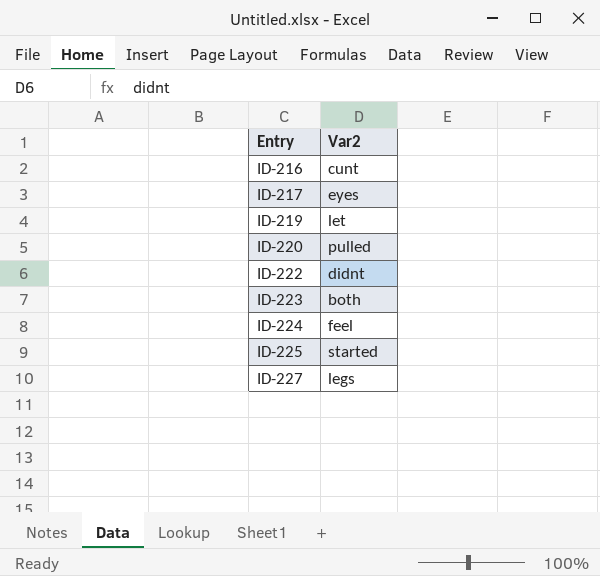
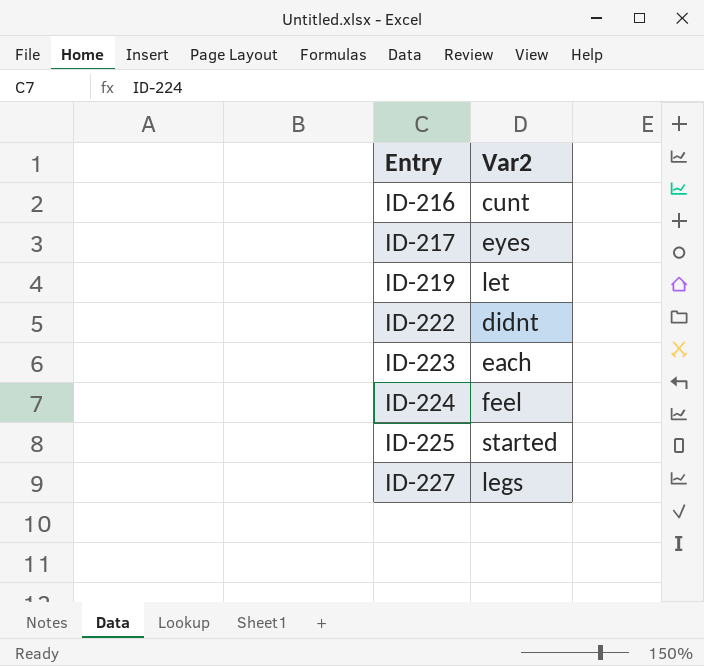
row ID-220: pulled -> none
ID-223 | Var2: both -> each

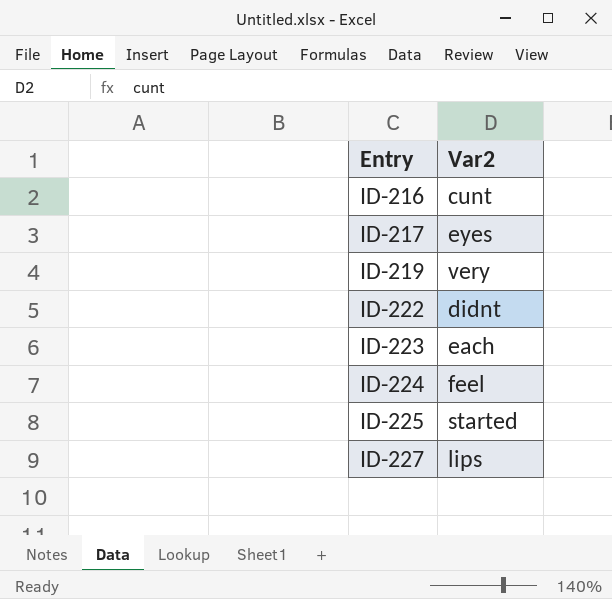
ID-219 | Var2: let -> very
ID-227 | Var2: legs -> lips

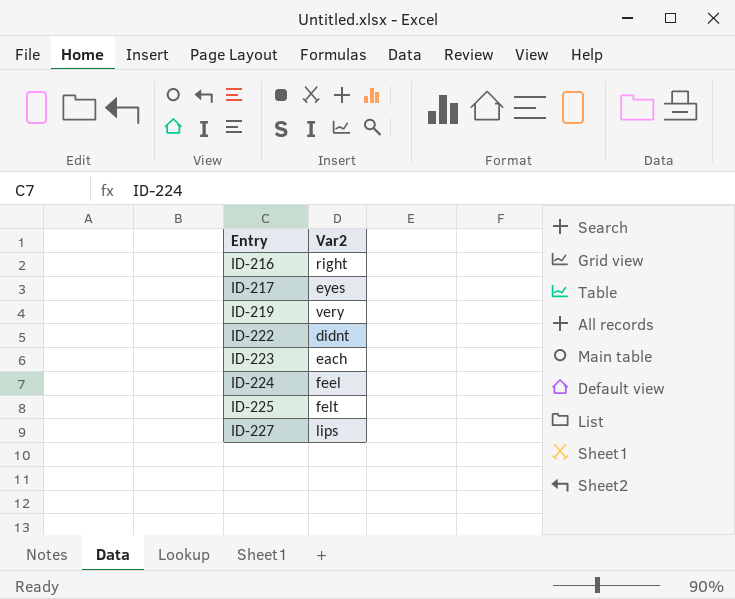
ID-216 | Var2: cunt -> right
ID-225 | Var2: started -> felt

